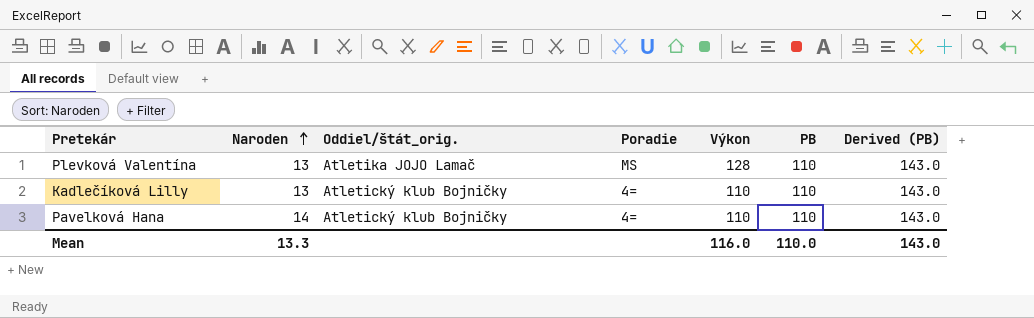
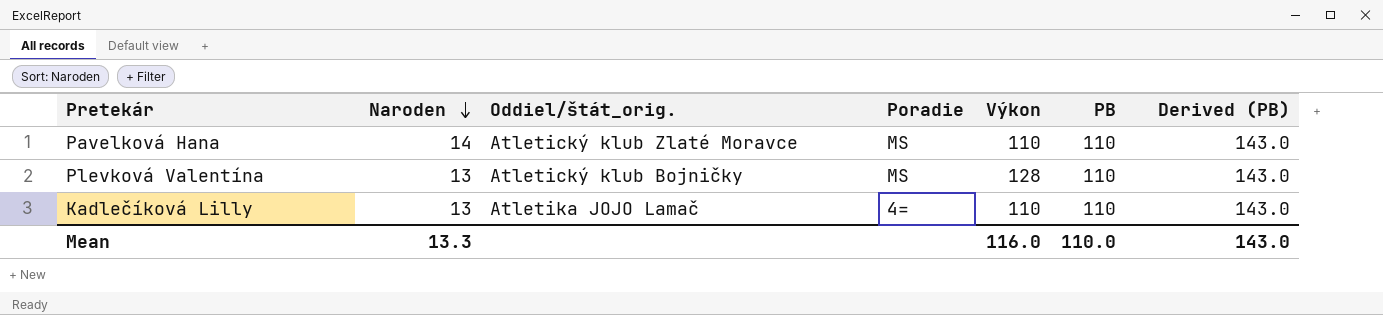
row order: Naroden ascending -> Naroden descending
Pavelková Hana | Oddiel/štát_orig.: Atletický klub Bojničky -> Atletický klub Zlaté Moravce
Pavelková Hana | Poradie: 4= -> MS
Plevková Valentína | Oddiel/štát_orig.: Atletika JOJO Lamač -> Atletický klub Bojničky
Kadlečíková Lilly | Oddiel/štát_orig.: Atletický klub Bojničky -> Atletika JOJO Lamač

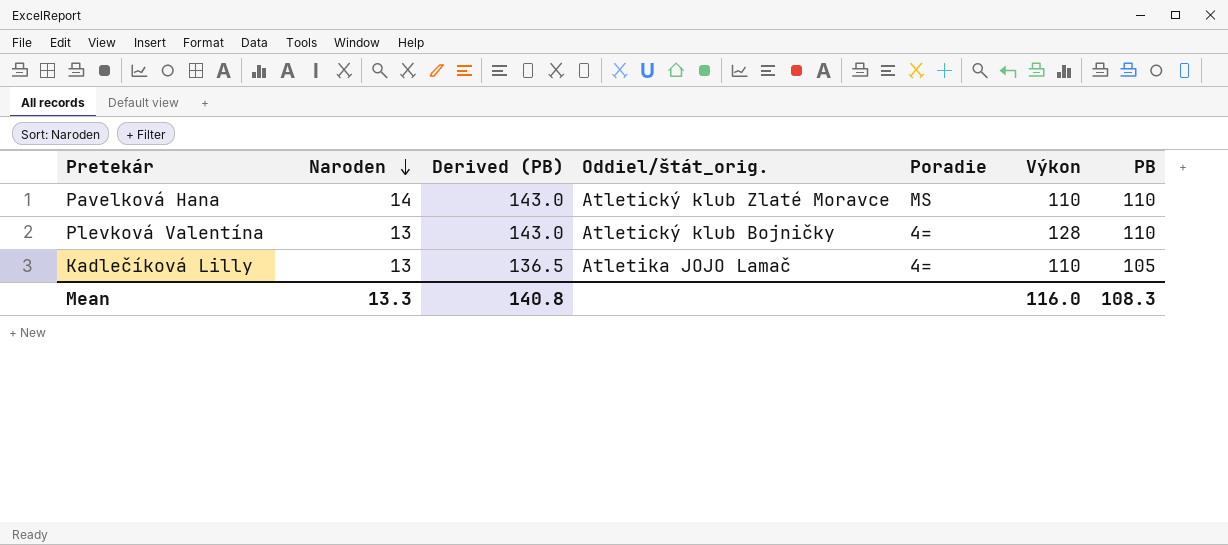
column Derived (PB) | position: 7 -> 3
Plevková Valentína | Poradie: MS -> 4=
Kadlečíková Lilly | Derived (PB): 143.0 -> 136.5
Kadlečíková Lilly | PB: 110 -> 105
Mean | Derived (PB): 143.0 -> 140.8
Mean | PB: 110.0 -> 108.3

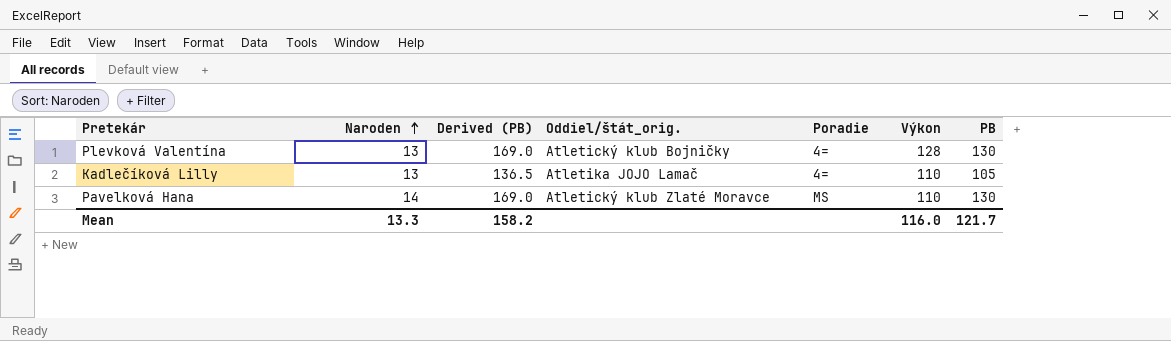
row order: Naroden descending -> Naroden ascending
Plevková Valentína | Derived (PB): 143.0 -> 169.0
Plevková Valentína | PB: 110 -> 130
Pavelková Hana | Derived (PB): 143.0 -> 169.0
Pavelková Hana | PB: 110 -> 130
Mean | Derived (PB): 140.8 -> 158.2
Mean | PB: 108.3 -> 121.7

